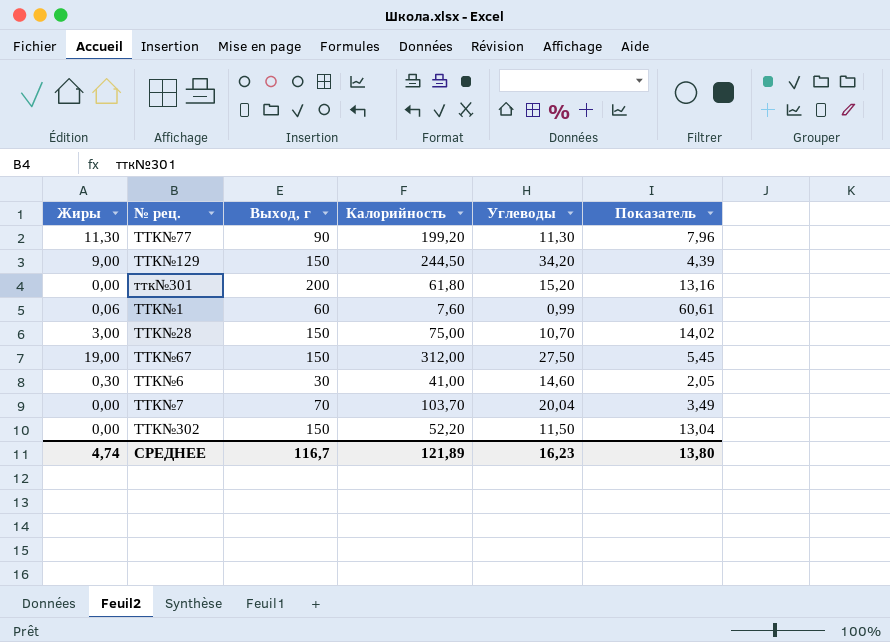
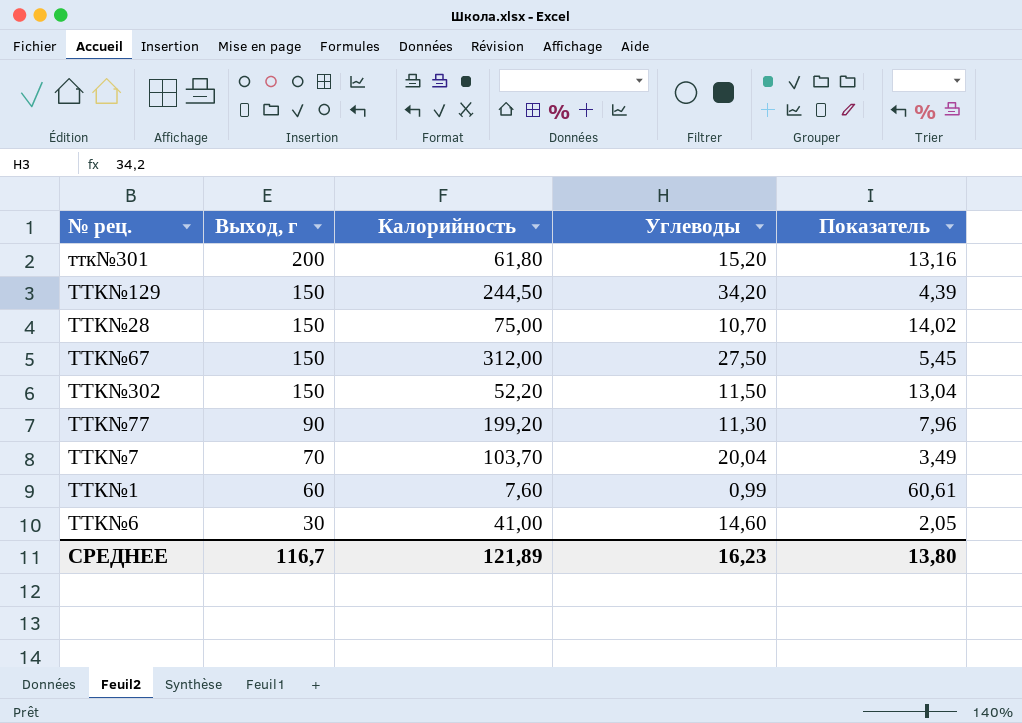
row order: none -> Выход, г descending
column Жиры | position: 1 -> none

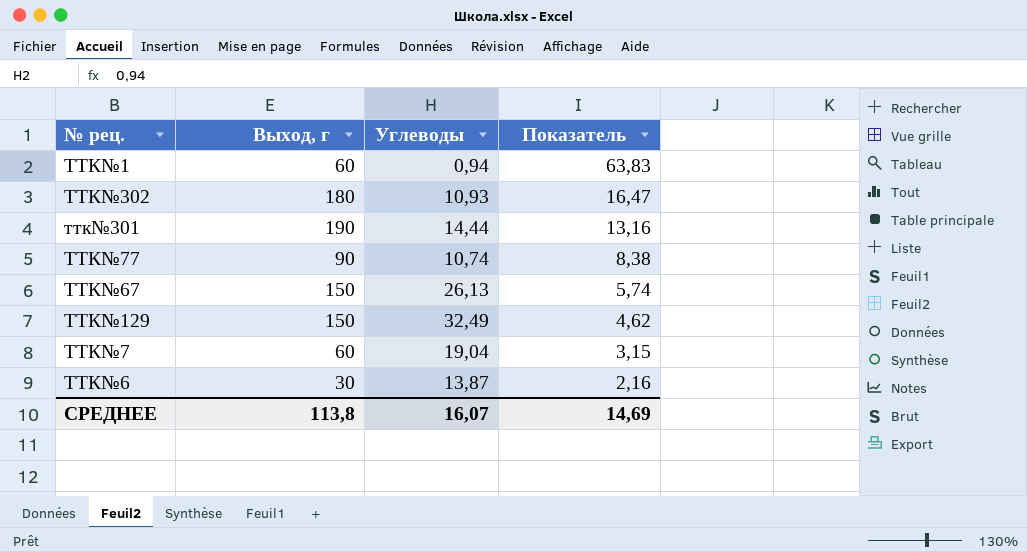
row order: Выход, г descending -> Показатель descending
column Калорийность | position: 3 -> none
row ТТК№28: 150 | 75,00 | 10,70 | 14,02 -> none
ТТК№1 | Углеводы: 0,99 -> 0,94
ТТК№1 | Показатель: 60,61 -> 63,83
ТТК№302 | Выход, г: 150 -> 180
ТТК№302 | Углеводы: 11,50 -> 10,93
ТТК№302 | Показатель: 13,04 -> 16,47
ттк№301 | Выход, г: 200 -> 190
ттк№301 | Углеводы: 15,20 -> 14,44
ТТК№77 | Углеводы: 11,30 -> 10,74
ТТК№77 | Показатель: 7,96 -> 8,38
ТТК№67 | Углеводы: 27,50 -> 26,13
ТТК№67 | Показатель: 5,45 -> 5,74
ТТК№129 | Углеводы: 34,20 -> 32,49
ТТК№129 | Показатель: 4,39 -> 4,62
ТТК№7 | Выход, г: 70 -> 60
ТТК№7 | Углеводы: 20,04 -> 19,04
ТТК№7 | Показатель: 3,49 -> 3,15
ТТК№6 | Углеводы: 14,60 -> 13,87
ТТК№6 | Показатель: 2,05 -> 2,16
СРЕДНЕЕ | Выход, г: 116,7 -> 113,8
СРЕДНЕЕ | Углеводы: 16,23 -> 16,07
СРЕДНЕЕ | Показатель: 13,80 -> 14,69

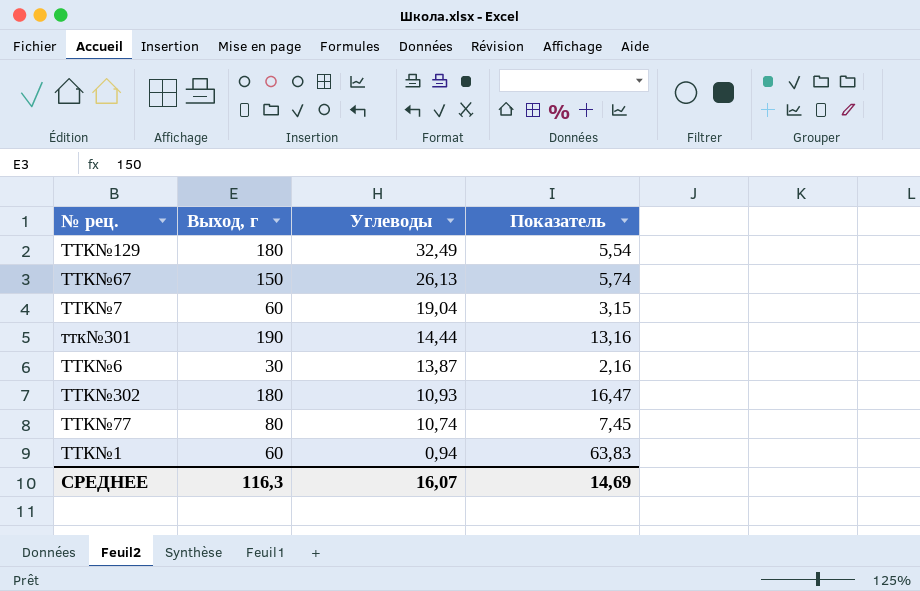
row order: Показатель descending -> Углеводы descending
ТТК№129 | Выход, г: 150 -> 180
ТТК№129 | Показатель: 4,62 -> 5,54
ТТК№77 | Выход, г: 90 -> 80
ТТК№77 | Показатель: 8,38 -> 7,45
СРЕДНЕЕ | Выход, г: 113,8 -> 116,3

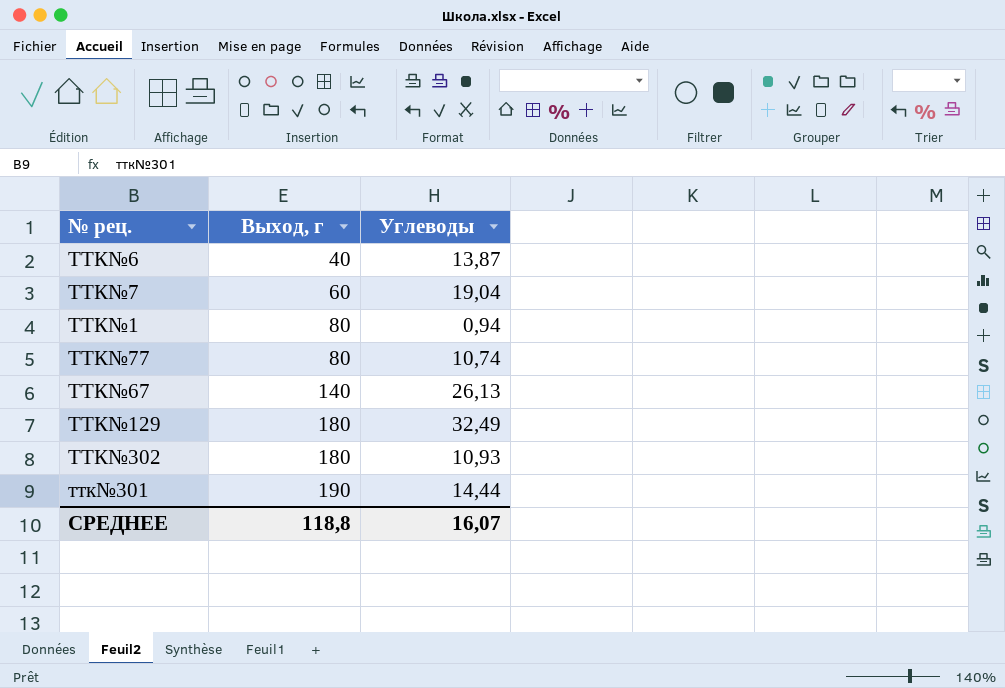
row order: Углеводы descending -> Выход, г ascending
column Показатель | formula: [Выход, г] / [Углеводы] -> none
ТТК№6 | Выход, г: 30 -> 40
ТТК№1 | Выход, г: 60 -> 80
ТТК№67 | Выход, г: 150 -> 140
СРЕДНЕЕ | Выход, г: 116,3 -> 118,8

